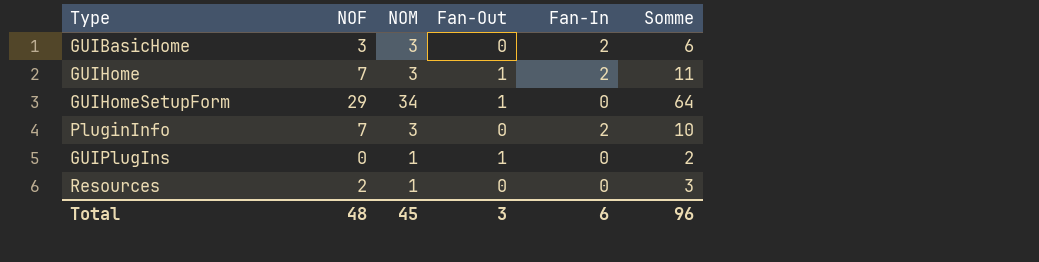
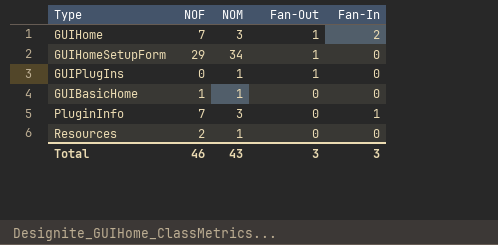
row order: none -> Fan-Out descending
column Somme | formula: [NOF] + [NOM] + [Fan-Out] -> none
GUIBasicHome | NOF: 3 -> 1
GUIBasicHome | NOM: 3 -> 1
GUIBasicHome | Fan-In: 2 -> 0
PluginInfo | Fan-In: 2 -> 1
Total | NOF: 48 -> 46
Total | NOM: 45 -> 43
Total | Fan-In: 6 -> 3

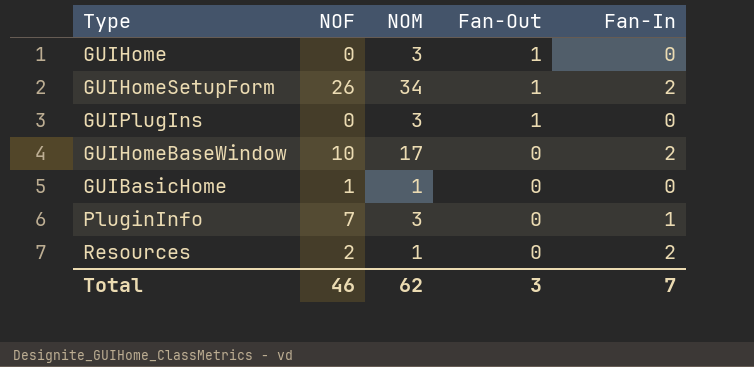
GUIHome | NOF: 7 -> 0
GUIHome | Fan-In: 2 -> 0
GUIHomeSetupForm | NOF: 29 -> 26
GUIHomeSetupForm | Fan-In: 0 -> 2
GUIPlugIns | NOM: 1 -> 3
row GUIHomeBaseWindow: none -> 10 | 17 | 0 | 2
Resources | Fan-In: 0 -> 2
Total | NOM: 43 -> 62
Total | Fan-In: 3 -> 7

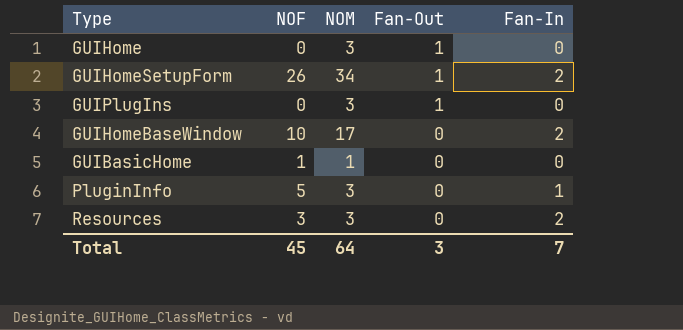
PluginInfo | NOF: 7 -> 5
Resources | NOF: 2 -> 3
Resources | NOM: 1 -> 3
Total | NOF: 46 -> 45
Total | NOM: 62 -> 64

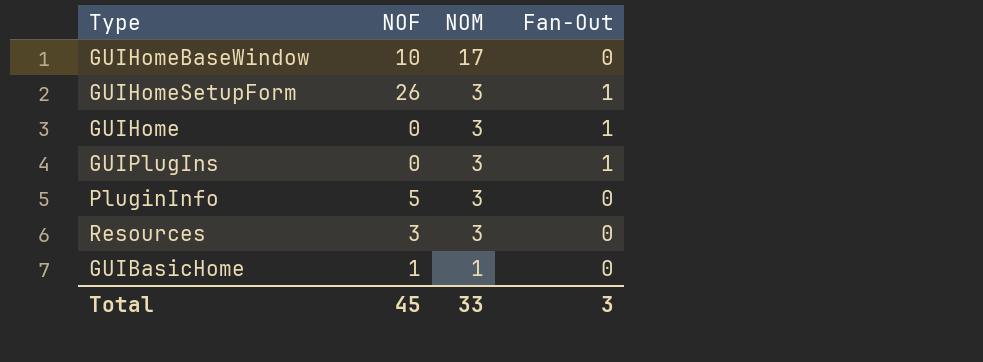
row order: Fan-Out descending -> NOM descending
column Fan-In | position: 5 -> none
GUIHomeSetupForm | NOM: 34 -> 3
Total | NOM: 64 -> 33

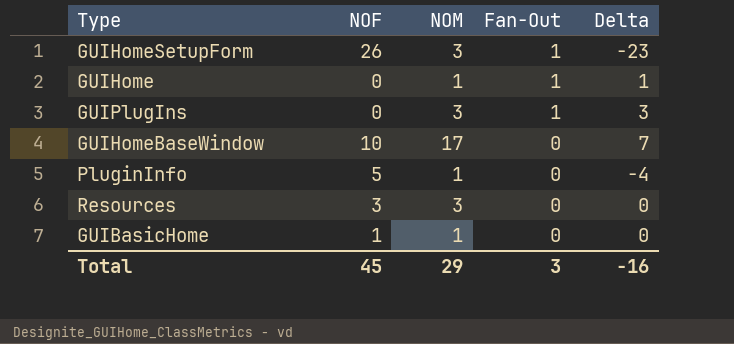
row order: NOM descending -> Fan-Out descending
column Delta | formula: none -> [NOM] - [NOF]
GUIHome | NOM: 3 -> 1
PluginInfo | NOM: 3 -> 1
Total | NOM: 33 -> 29

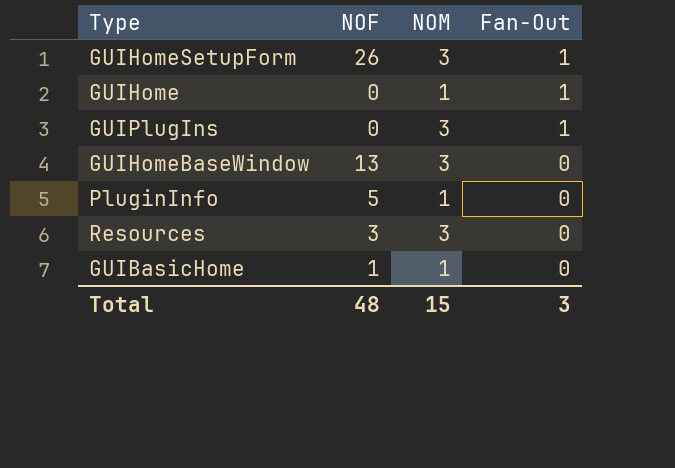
column Delta | formula: [NOM] - [NOF] -> none
GUIHomeBaseWindow | NOF: 10 -> 13
GUIHomeBaseWindow | NOM: 17 -> 3
Total | NOF: 45 -> 48
Total | NOM: 29 -> 15

